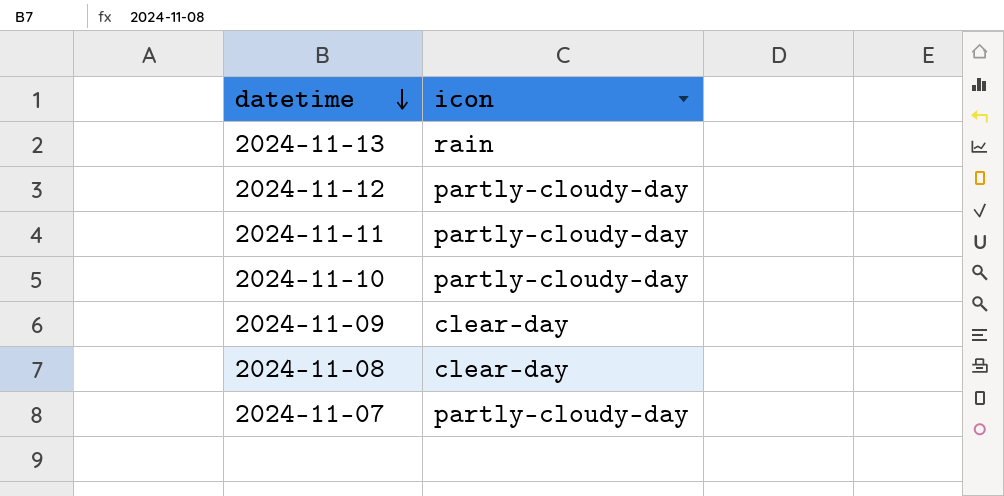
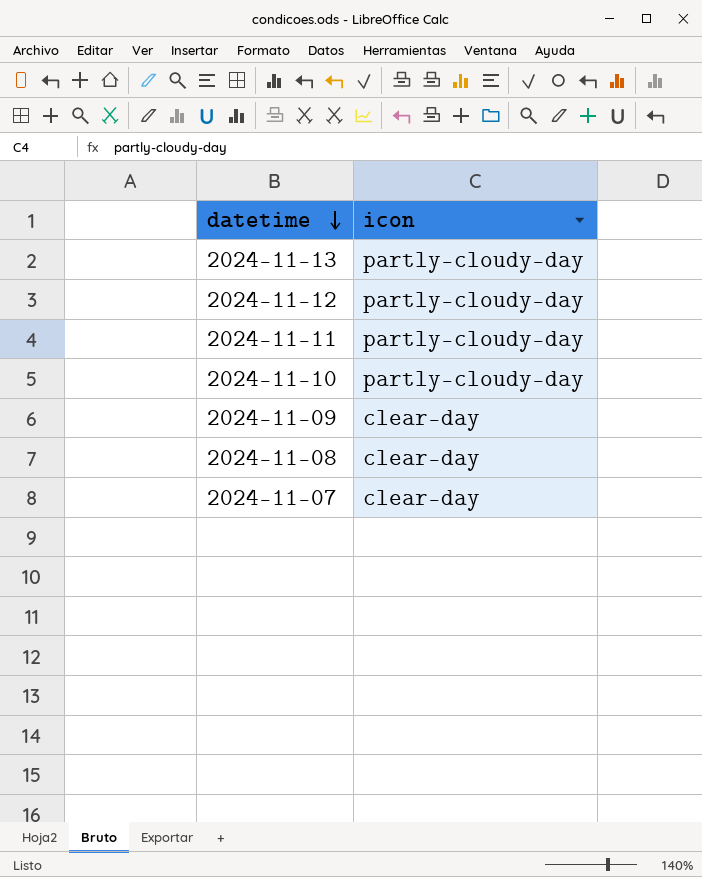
2024-11-13 | icon: rain -> partly-cloudy-day
2024-11-07 | icon: partly-cloudy-day -> clear-day

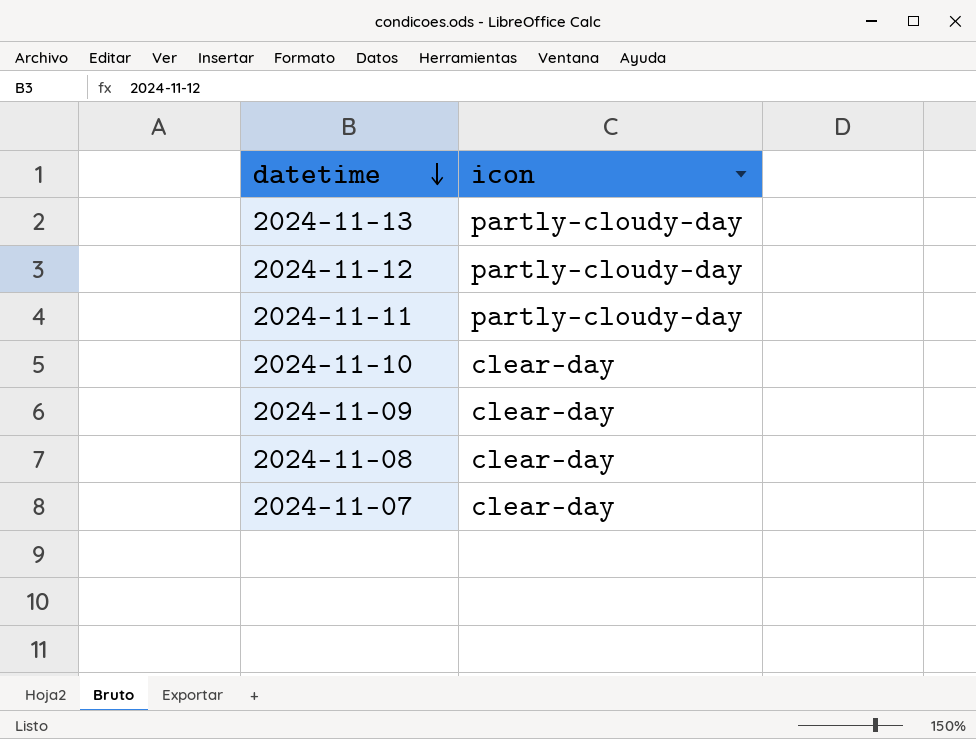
2024-11-10 | icon: partly-cloudy-day -> clear-day

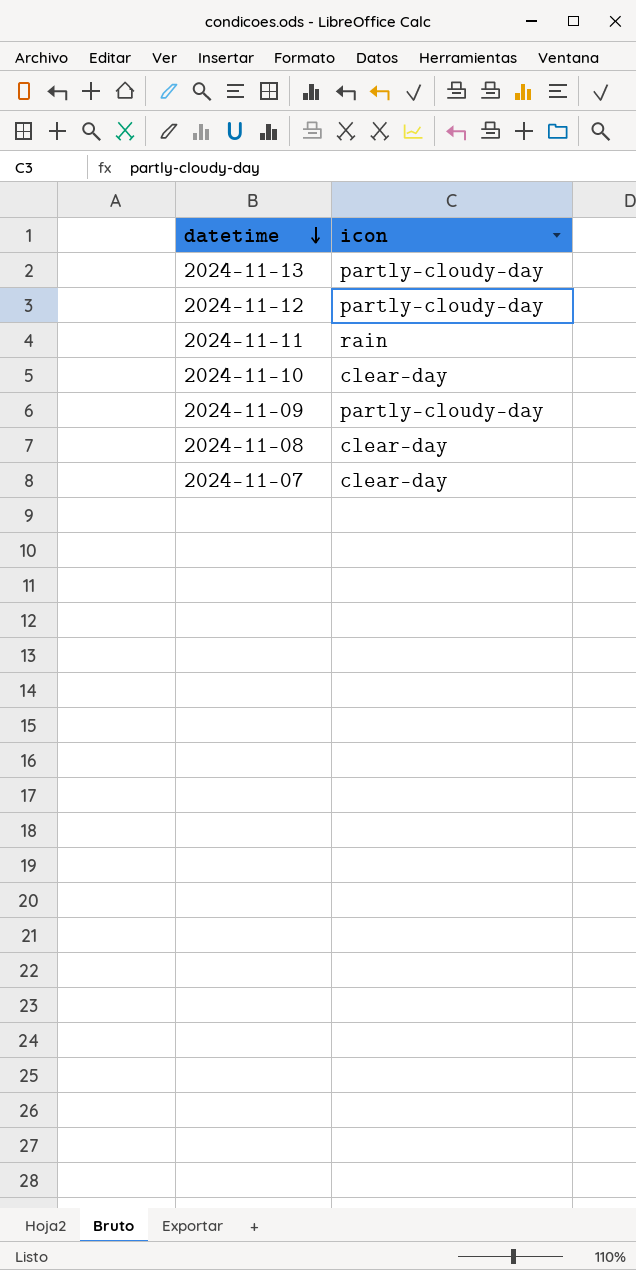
2024-11-11 | icon: partly-cloudy-day -> rain
2024-11-09 | icon: clear-day -> partly-cloudy-day

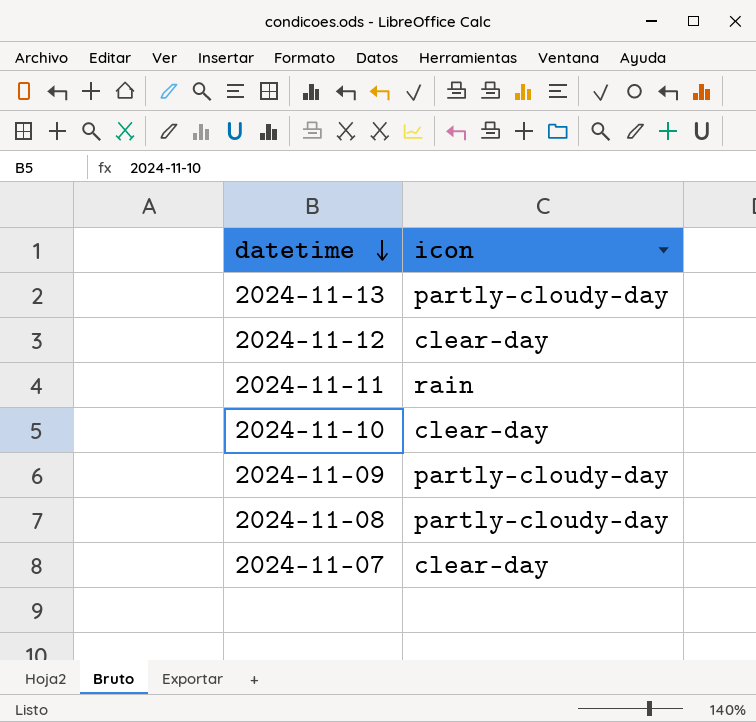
2024-11-12 | icon: partly-cloudy-day -> clear-day
2024-11-08 | icon: clear-day -> partly-cloudy-day

